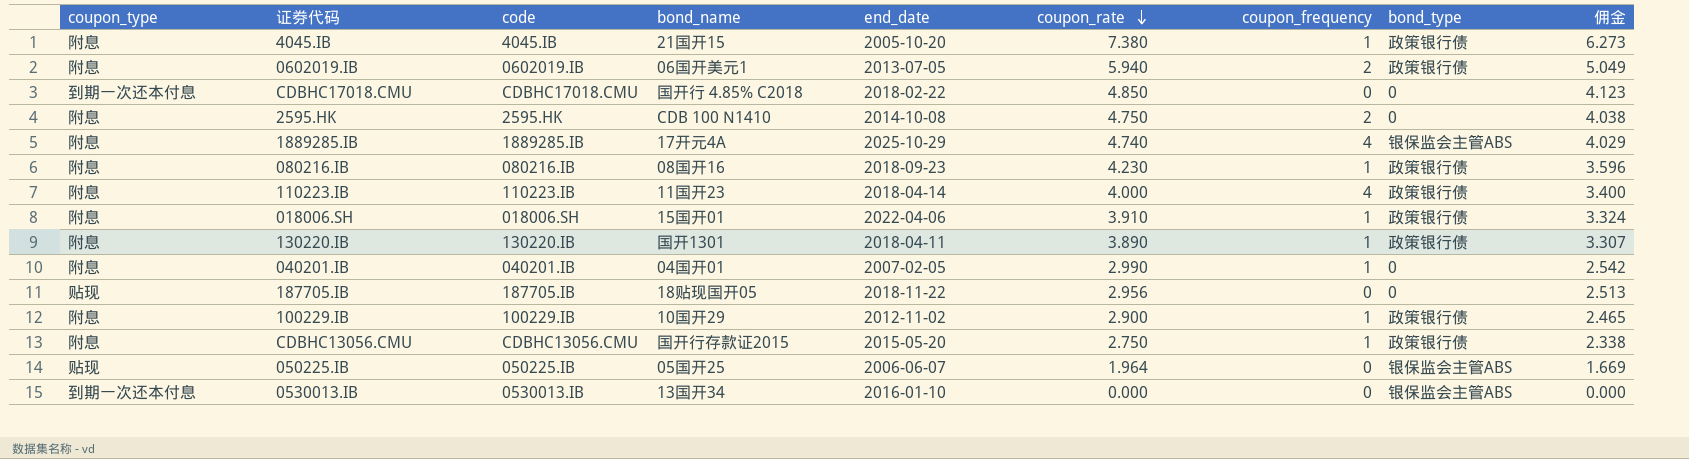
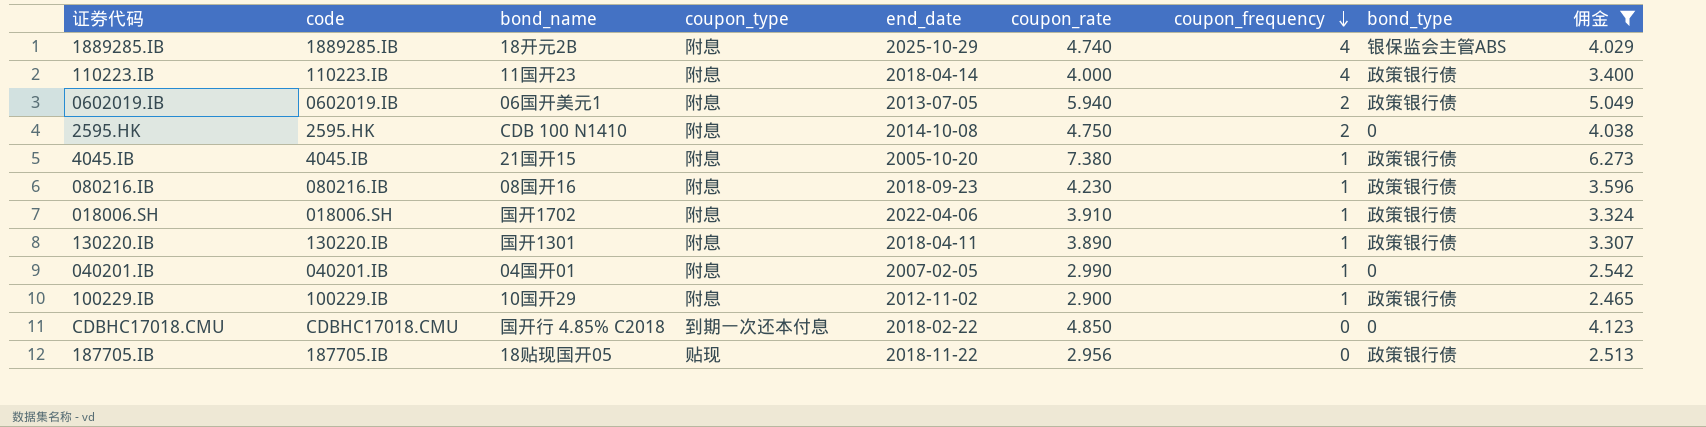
filter: none -> 佣金 >= 2.465
row order: coupon_rate descending -> coupon_frequency descending
column coupon_type | position: 1 -> 4
1889285.IB | bond_name: 17开元4A -> 18开元2B
018006.SH | bond_name: 15国开01 -> 国开1702
187705.IB | bond_type: 0 -> 政策银行债

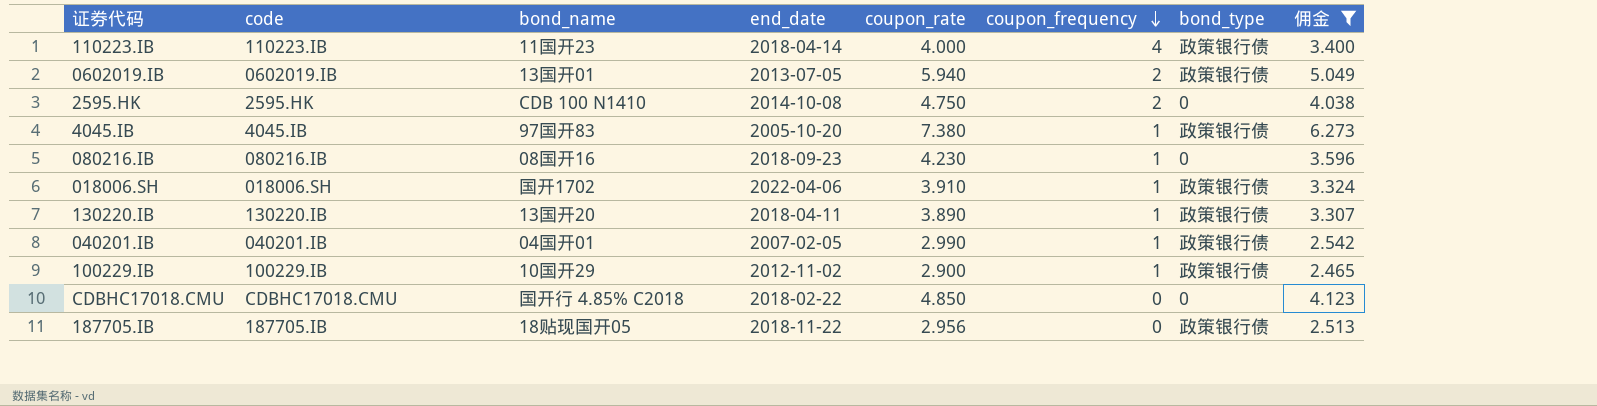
column coupon_type | position: 4 -> none
row 1889285.IB: 1889285.IB | 18开元2B | 附息 | 2025-10-29 | 4.740 | 4 | 银保监会主管ABS | 4.029 -> none
0602019.IB | bond_name: 06国开美元1 -> 13国开01
4045.IB | bond_name: 21国开15 -> 97国开83
080216.IB | bond_type: 政策银行债 -> 0
130220.IB | bond_name: 国开1301 -> 13国开20
040201.IB | bond_type: 0 -> 政策银行债

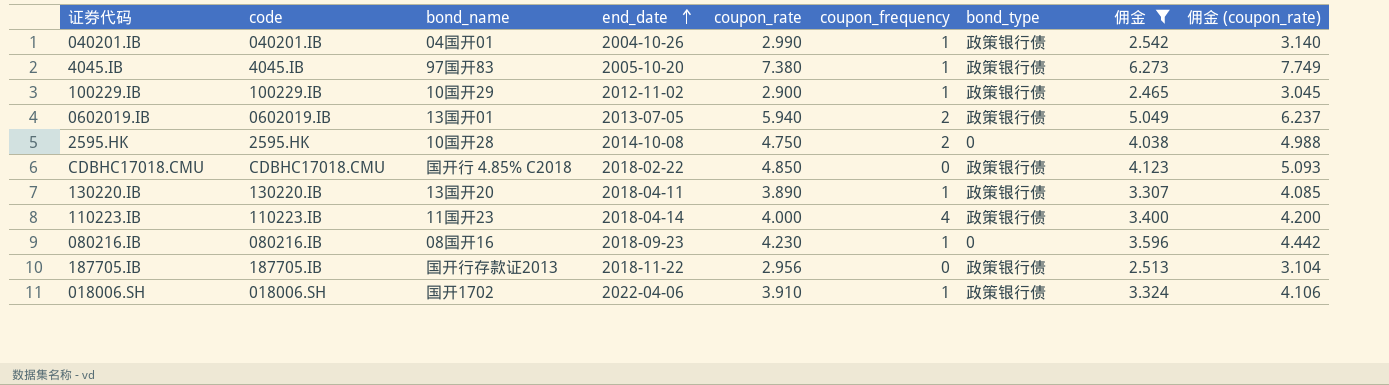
row order: coupon_frequency descending -> end_date ascending
column 佣金 (coupon_rate) | formula: none -> [coupon_rate] * 1.05
040201.IB | end_date: 2007-02-05 -> 2004-10-26
2595.HK | bond_name: CDB 100 N1410 -> 10国开28
CDBHC17018.CMU | bond_type: 0 -> 政策银行债
187705.IB | bond_name: 18贴现国开05 -> 国开行存款证2013

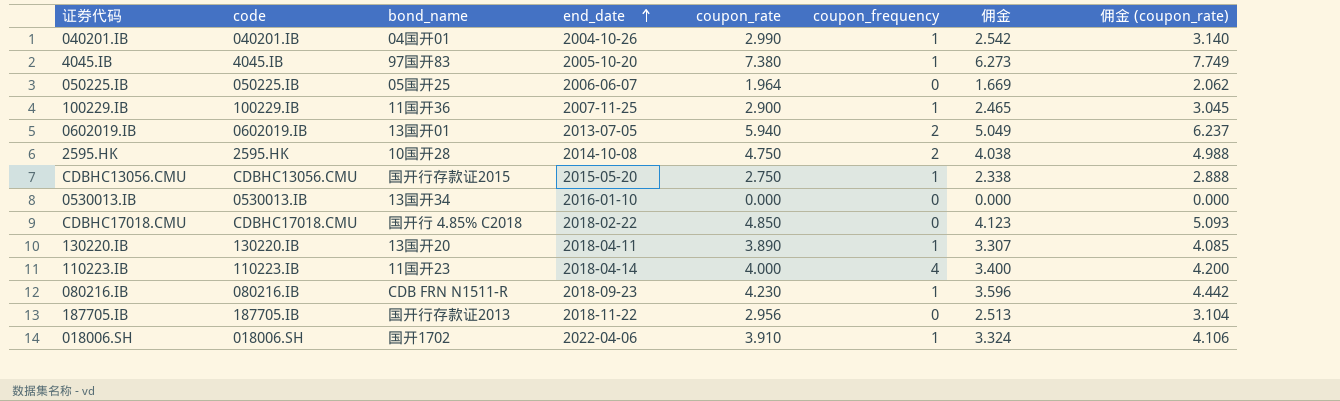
filter: 佣金 >= 2.465 -> none
column bond_type | position: 7 -> none
100229.IB | bond_name: 10国开29 -> 11国开36
100229.IB | end_date: 2012-11-02 -> 2007-11-25
080216.IB | bond_name: 08国开16 -> CDB FRN N1511-R

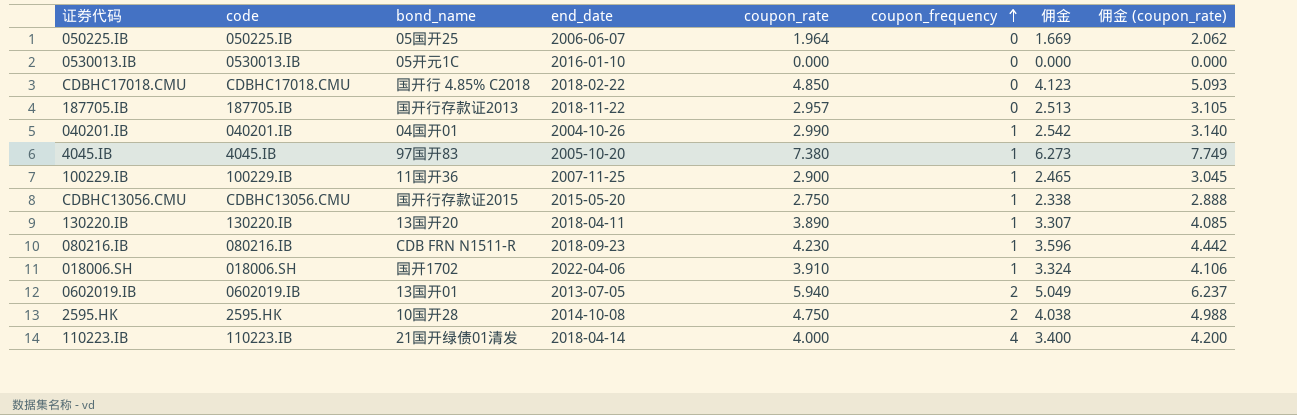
row order: end_date ascending -> coupon_frequency ascending
0530013.IB | bond_name: 13国开34 -> 05开元1C
187705.IB | coupon_rate: 2.956 -> 2.957
187705.IB | 佣金 (coupon_rate): 3.104 -> 3.105
110223.IB | bond_name: 11国开23 -> 21国开绿债01清发

